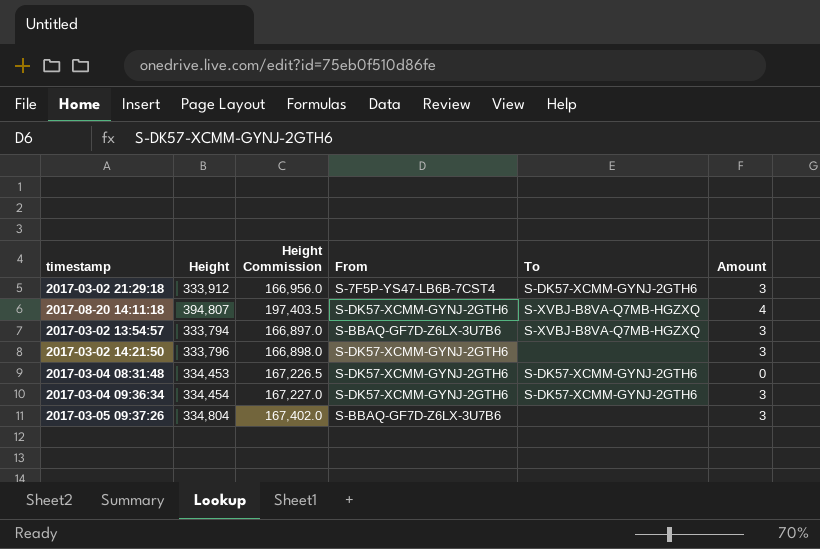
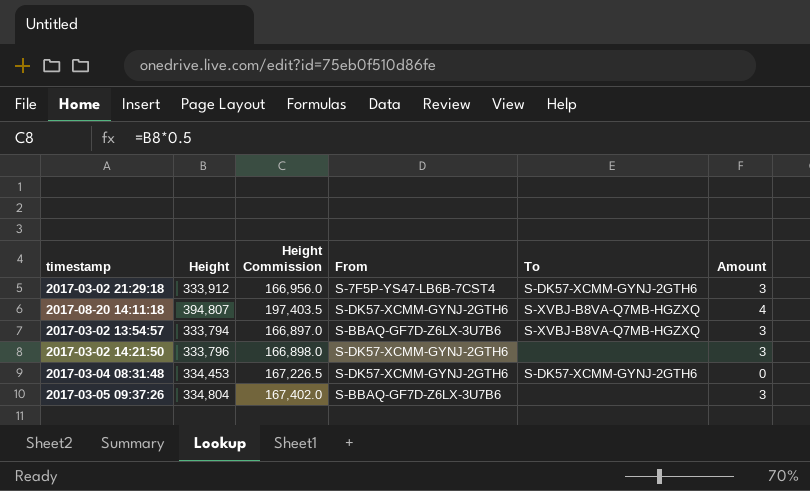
row 2017-03-04 09:36:34: 334,454 | 167,227.0 | S-DK57-XCMM-GYNJ-2GTH6 | S-DK57-XCMM-GYNJ-2GTH6 | 3 -> none

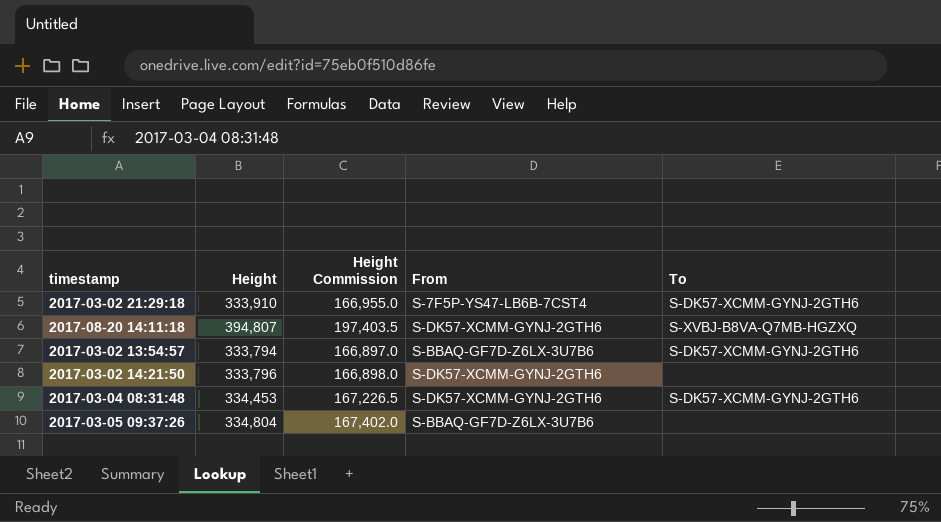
column Amount | position: 6 -> none
2017-03-02 21:29:18 | Height: 333,912 -> 333,910
2017-03-02 21:29:18 | Height Commission: 166,956.0 -> 166,955.0
2017-03-02 13:54:57 | To: S-XVBJ-B8VA-Q7MB-HGZXQ -> S-DK57-XCMM-GYNJ-2GTH6

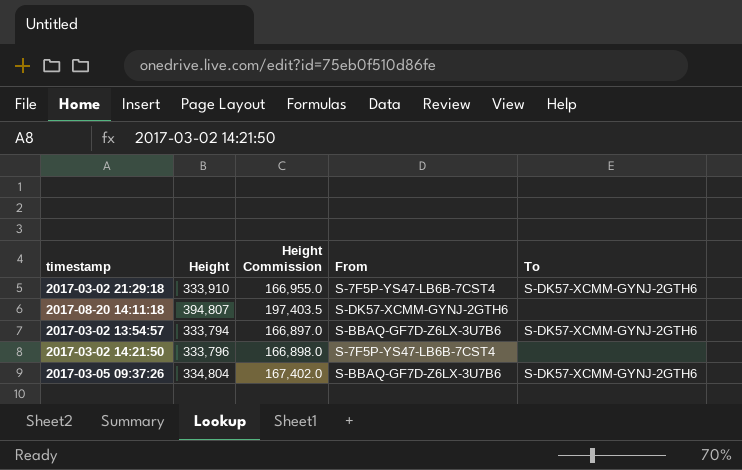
row 2017-03-04 08:31:48: 334,453 | 167,226.5 | S-DK57-XCMM-GYNJ-2GTH6 | S-DK57-XCMM-GYNJ-2GTH6 -> none
2017-08-20 14:11:18 | To: S-XVBJ-B8VA-Q7MB-HGZXQ -> none
2017-03-02 14:21:50 | From: S-DK57-XCMM-GYNJ-2GTH6 -> S-7F5P-YS47-LB6B-7CST4
2017-03-05 09:37:26 | To: none -> S-DK57-XCMM-GYNJ-2GTH6

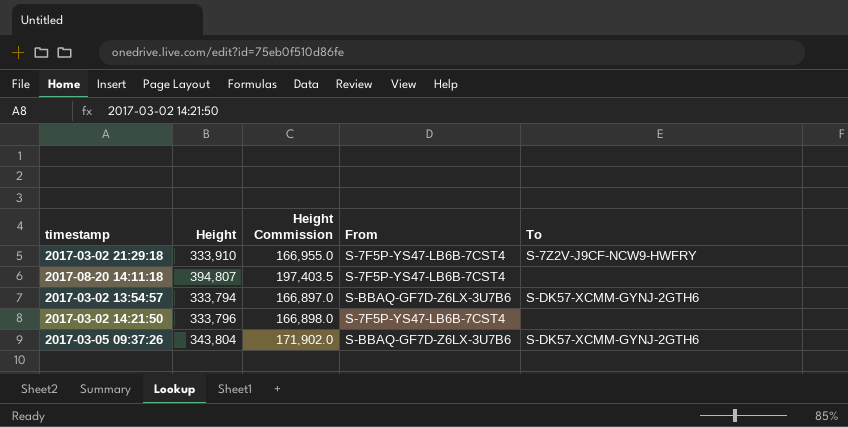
2017-03-02 21:29:18 | To: S-DK57-XCMM-GYNJ-2GTH6 -> S-7Z2V-J9CF-NCW9-HWFRY
2017-08-20 14:11:18 | From: S-DK57-XCMM-GYNJ-2GTH6 -> S-7F5P-YS47-LB6B-7CST4
2017-03-05 09:37:26 | Height: 334,804 -> 343,804
2017-03-05 09:37:26 | Height Commission: 167,402.0 -> 171,902.0

